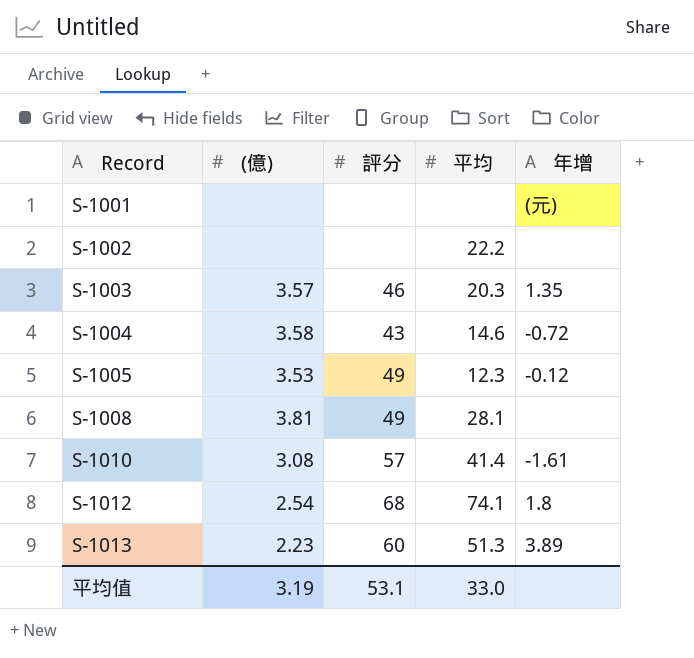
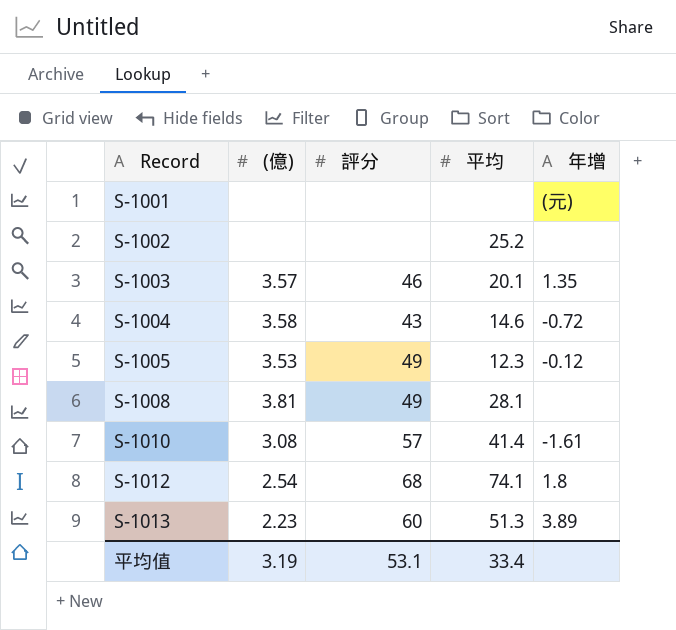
S-1002 | 平均: 22.2 -> 25.2
S-1003 | 平均: 20.3 -> 20.1
平均值 | 平均: 33.0 -> 33.4

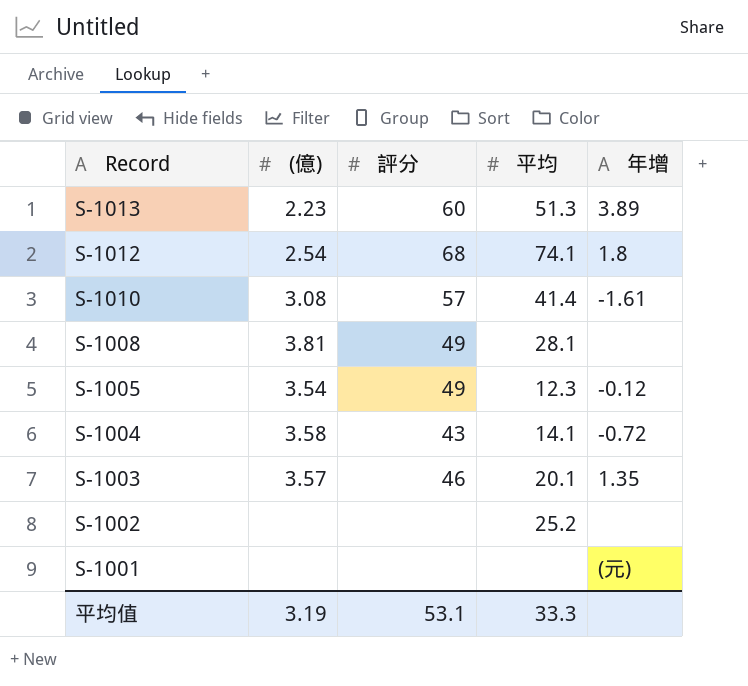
row order: Record ascending -> Record descending
S-1005 | (億): 3.53 -> 3.54
S-1004 | 平均: 14.6 -> 14.1
平均值 | 平均: 33.4 -> 33.3

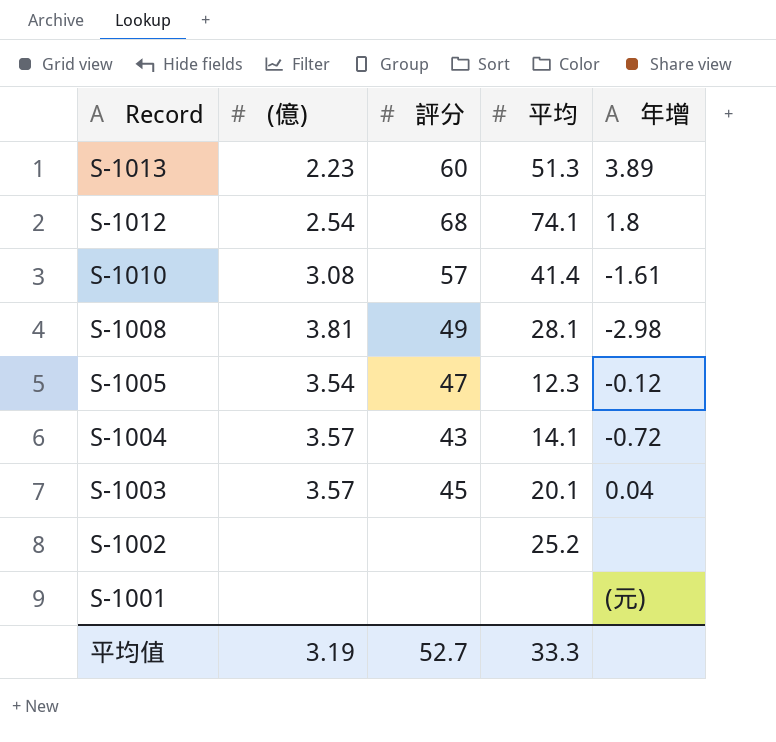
S-1008 | 年增: none -> -2.98
S-1005 | 評分: 49 -> 47
S-1004 | (億): 3.58 -> 3.57
S-1003 | 評分: 46 -> 45
S-1003 | 年增: 1.35 -> 0.04
平均值 | 評分: 53.1 -> 52.7

